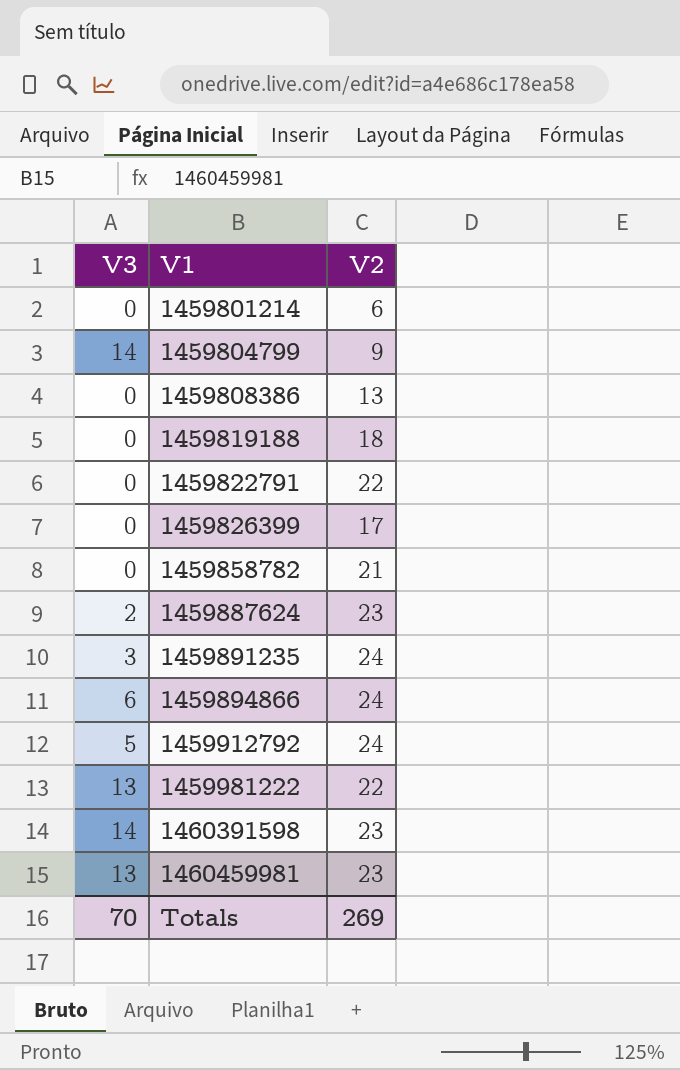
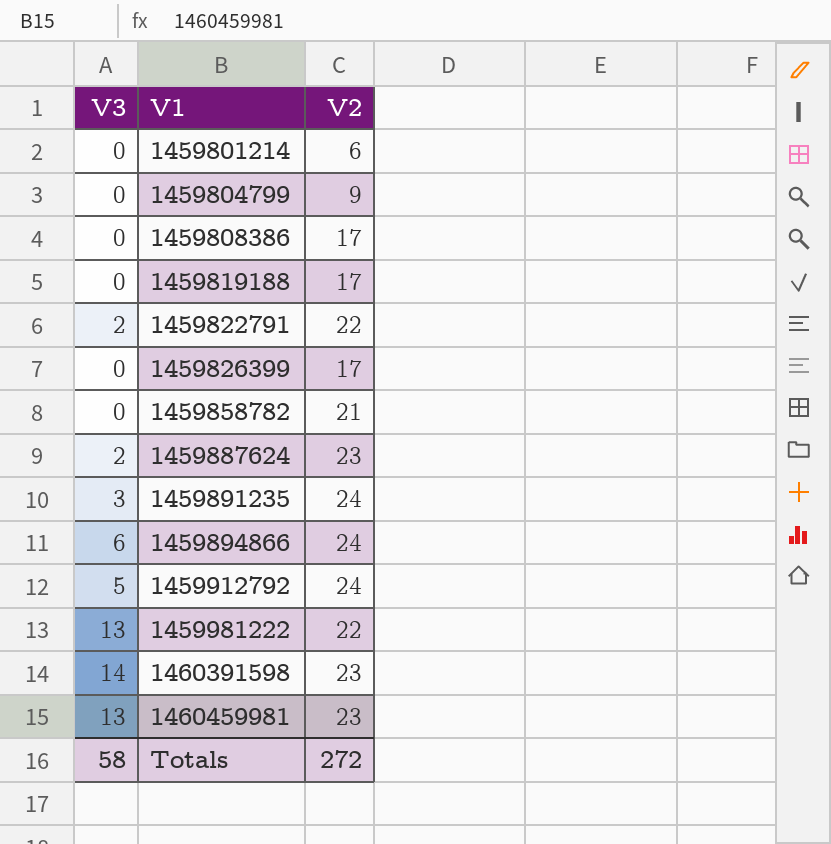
1459804799 | V3: 14 -> 0
1459808386 | V2: 13 -> 17
1459819188 | V2: 18 -> 17
1459822791 | V3: 0 -> 2
Totals | V3: 70 -> 58
Totals | V2: 269 -> 272

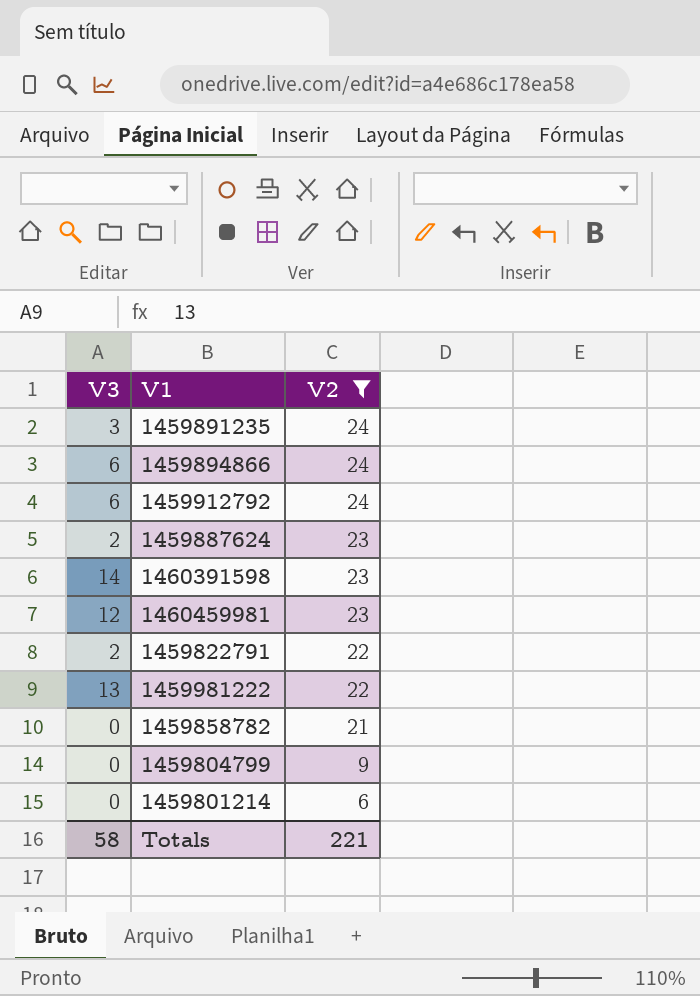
filter: none -> V2 != 17
row order: V1 ascending -> V2 descending
1459912792 | V3: 5 -> 6
1460459981 | V3: 13 -> 12
Totals | V2: 272 -> 221

